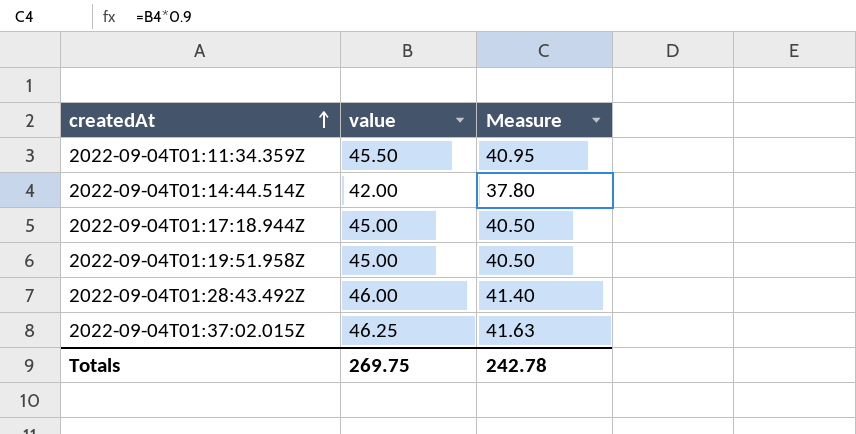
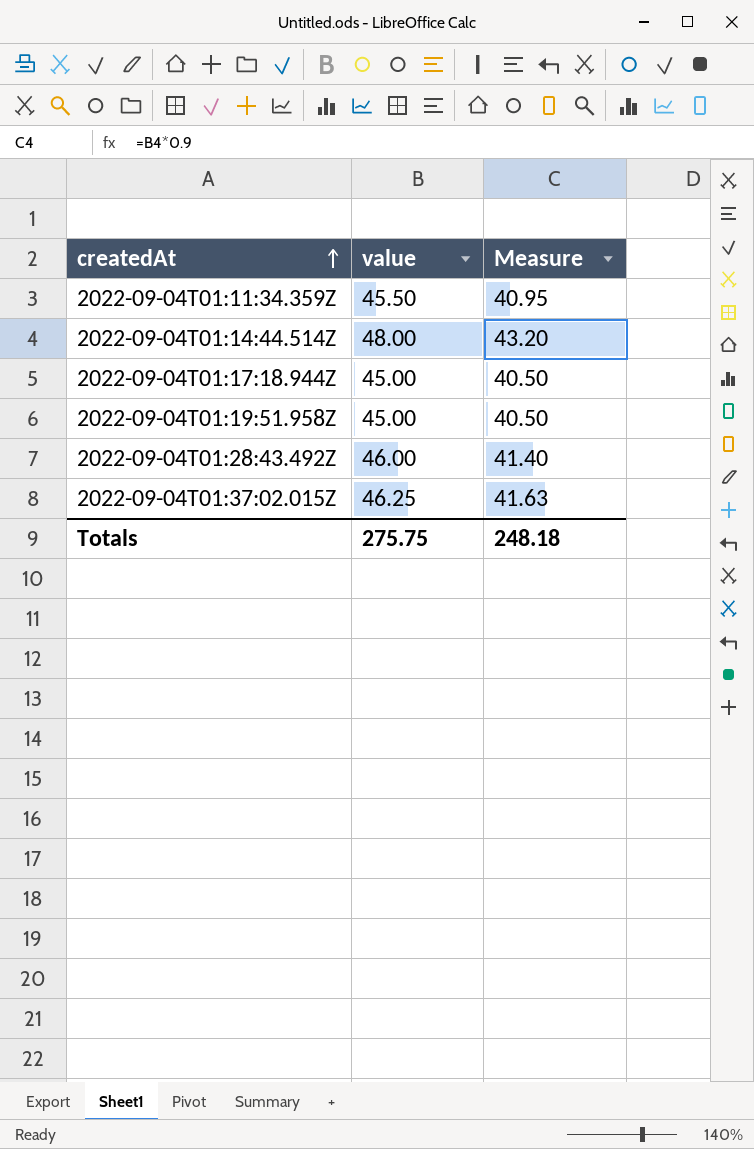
2022-09-04T01:14:44.514Z | value: 42.00 -> 48.00
2022-09-04T01:14:44.514Z | Measure: 37.80 -> 43.20
Totals | value: 269.75 -> 275.75
Totals | Measure: 242.78 -> 248.18

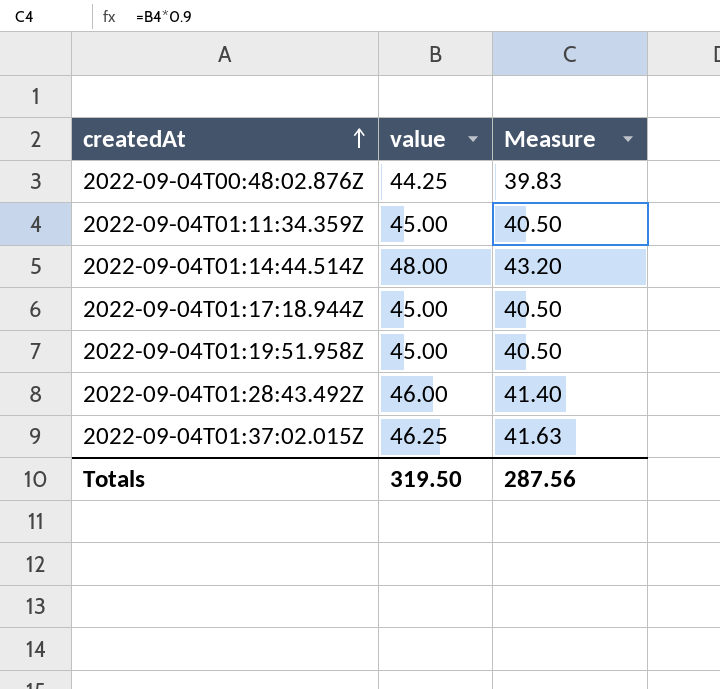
row 2022-09-04T00:48:02.876Z: none -> 44.25 | 39.83
2022-09-04T01:11:34.359Z | value: 45.50 -> 45.00
2022-09-04T01:11:34.359Z | Measure: 40.95 -> 40.50
Totals | value: 275.75 -> 319.50
Totals | Measure: 248.18 -> 287.56

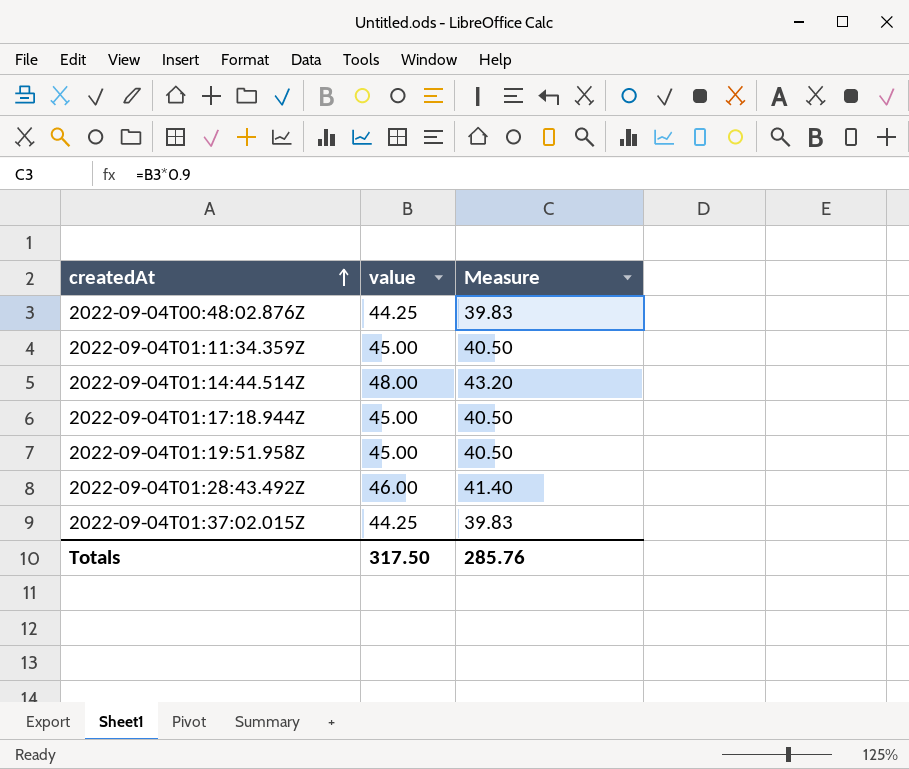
2022-09-04T01:37:02.015Z | value: 46.25 -> 44.25
2022-09-04T01:37:02.015Z | Measure: 41.63 -> 39.83
Totals | value: 319.50 -> 317.50
Totals | Measure: 287.56 -> 285.76

